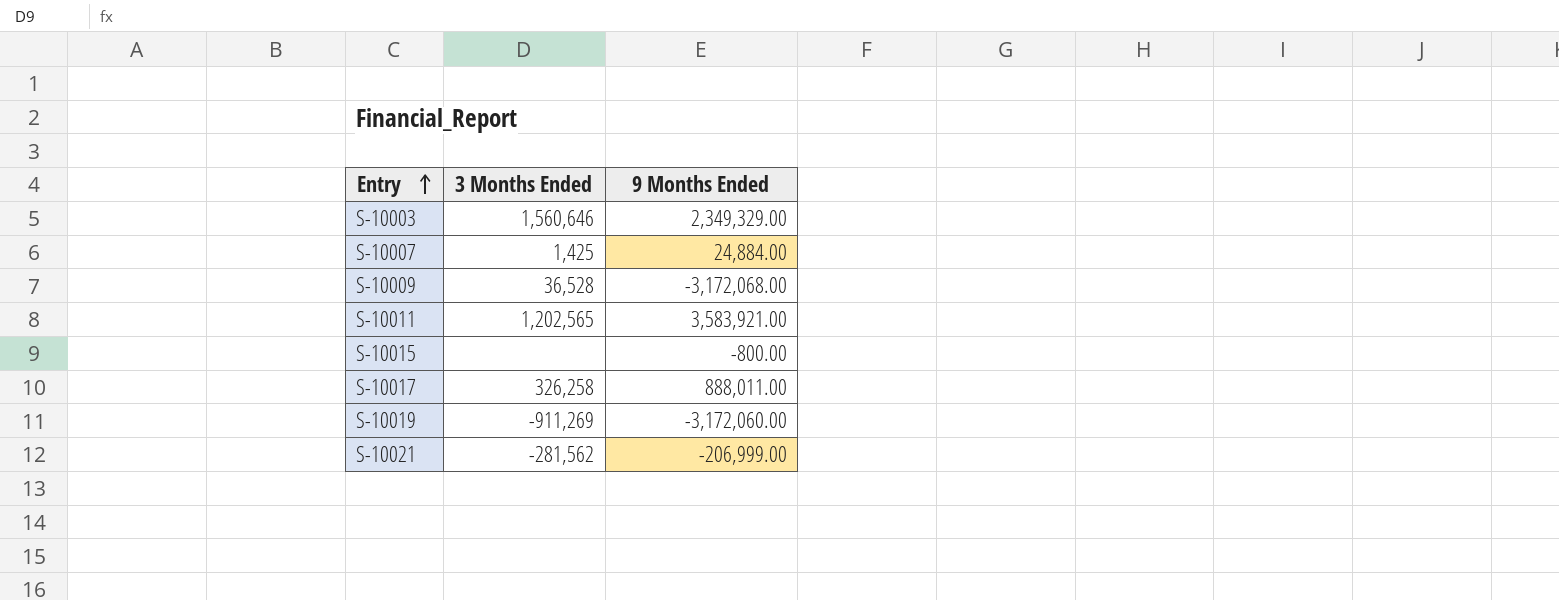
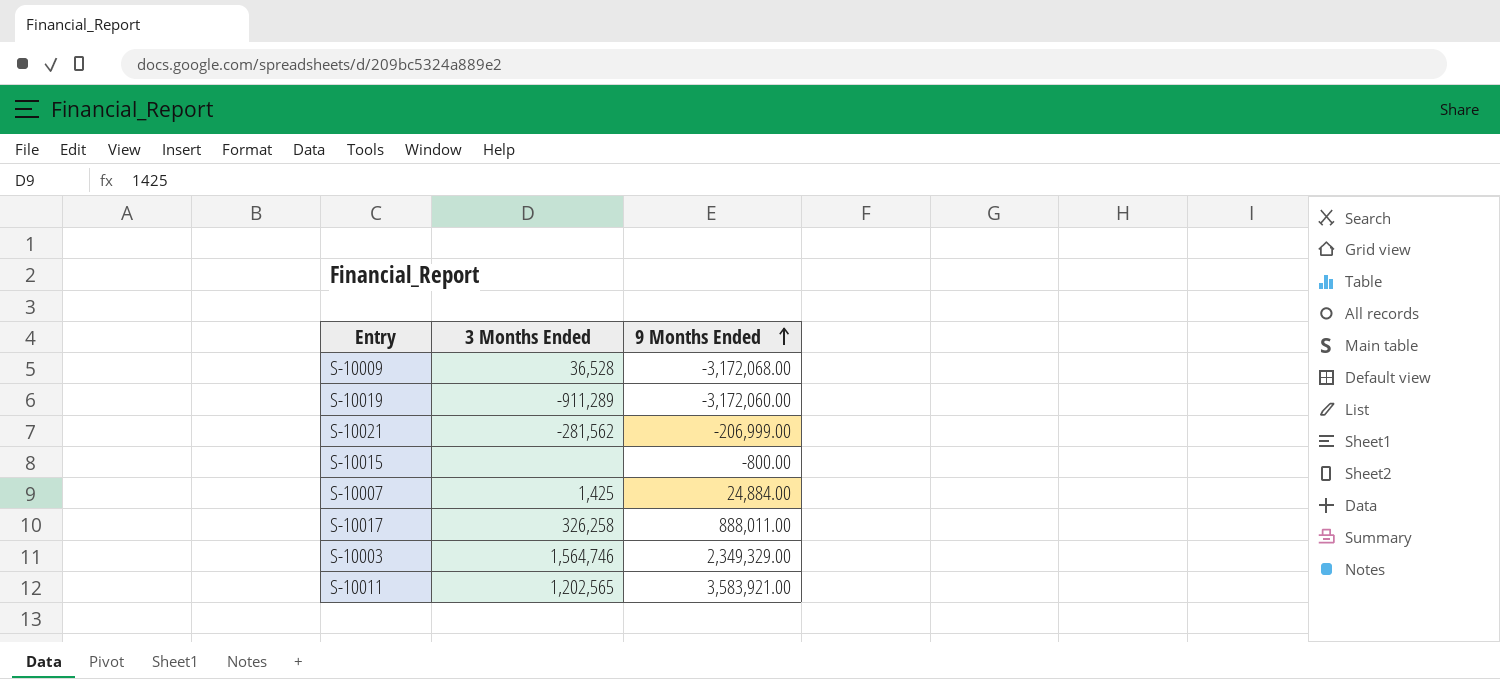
row order: Entry ascending -> 9 Months Ended ascending
S-10019 | 3 Months Ended: -911,269 -> -911,289
S-10003 | 3 Months Ended: 1,560,646 -> 1,564,746

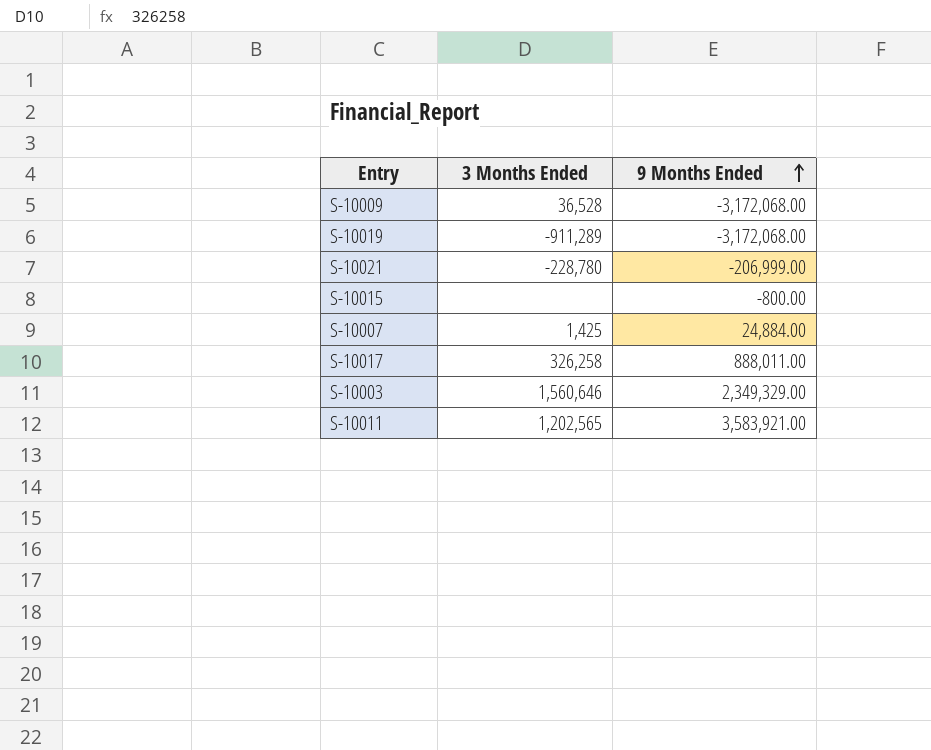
S-10019 | 9 Months Ended: -3,172,060.00 -> -3,172,068.00
S-10021 | 3 Months Ended: -281,562 -> -228,780
S-10003 | 3 Months Ended: 1,564,746 -> 1,560,646

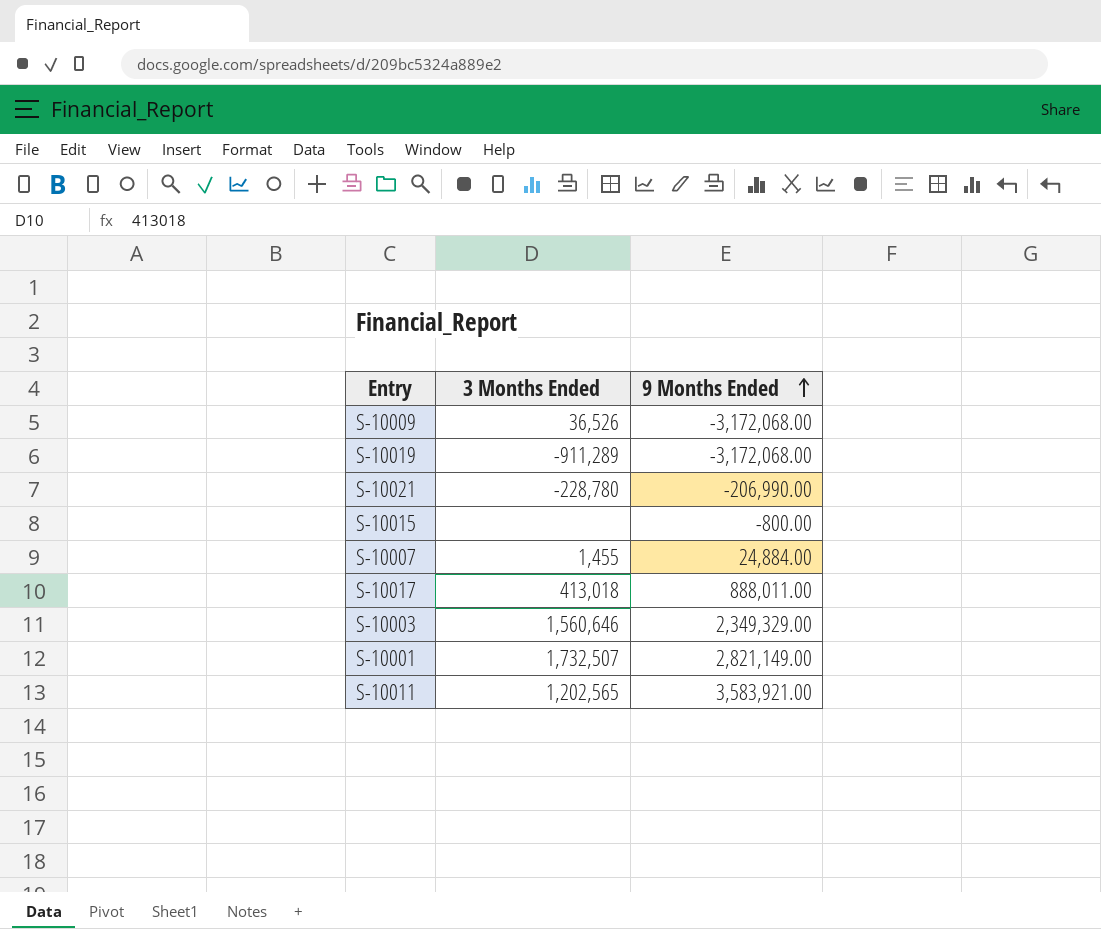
S-10009 | 3 Months Ended: 36,528 -> 36,526
S-10021 | 9 Months Ended: -206,999.00 -> -206,990.00
S-10007 | 3 Months Ended: 1,425 -> 1,455
S-10017 | 3 Months Ended: 326,258 -> 413,018
row S-10001: none -> 1,732,507 | 2,821,149.00

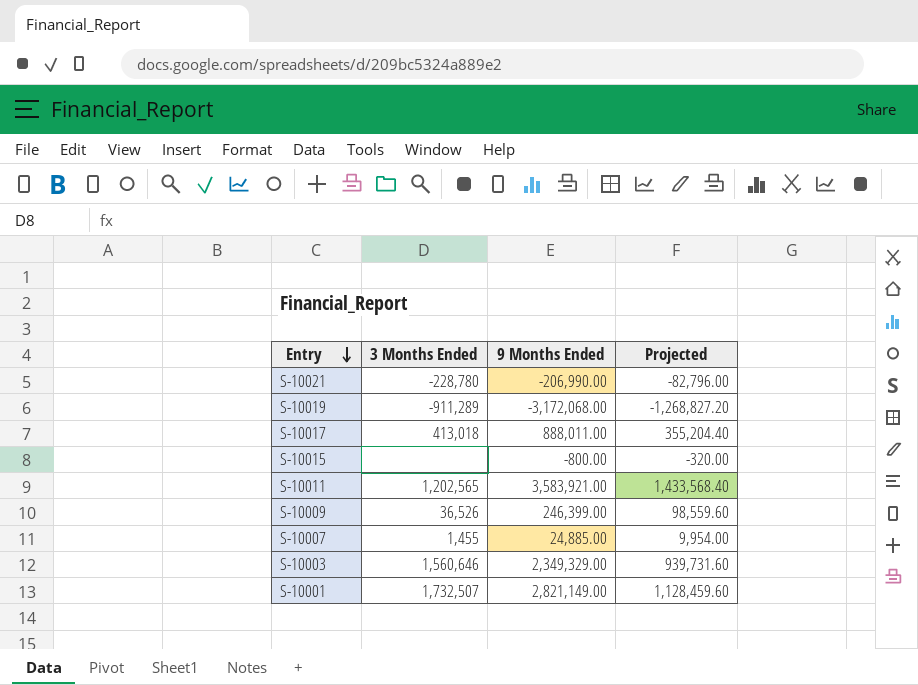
row order: 9 Months Ended ascending -> Entry descending
column Projected | formula: none -> [9 Months Ended] * 0.4
S-10009 | 9 Months Ended: -3,172,068.00 -> 246,399.00
S-10007 | 9 Months Ended: 24,884.00 -> 24,885.00

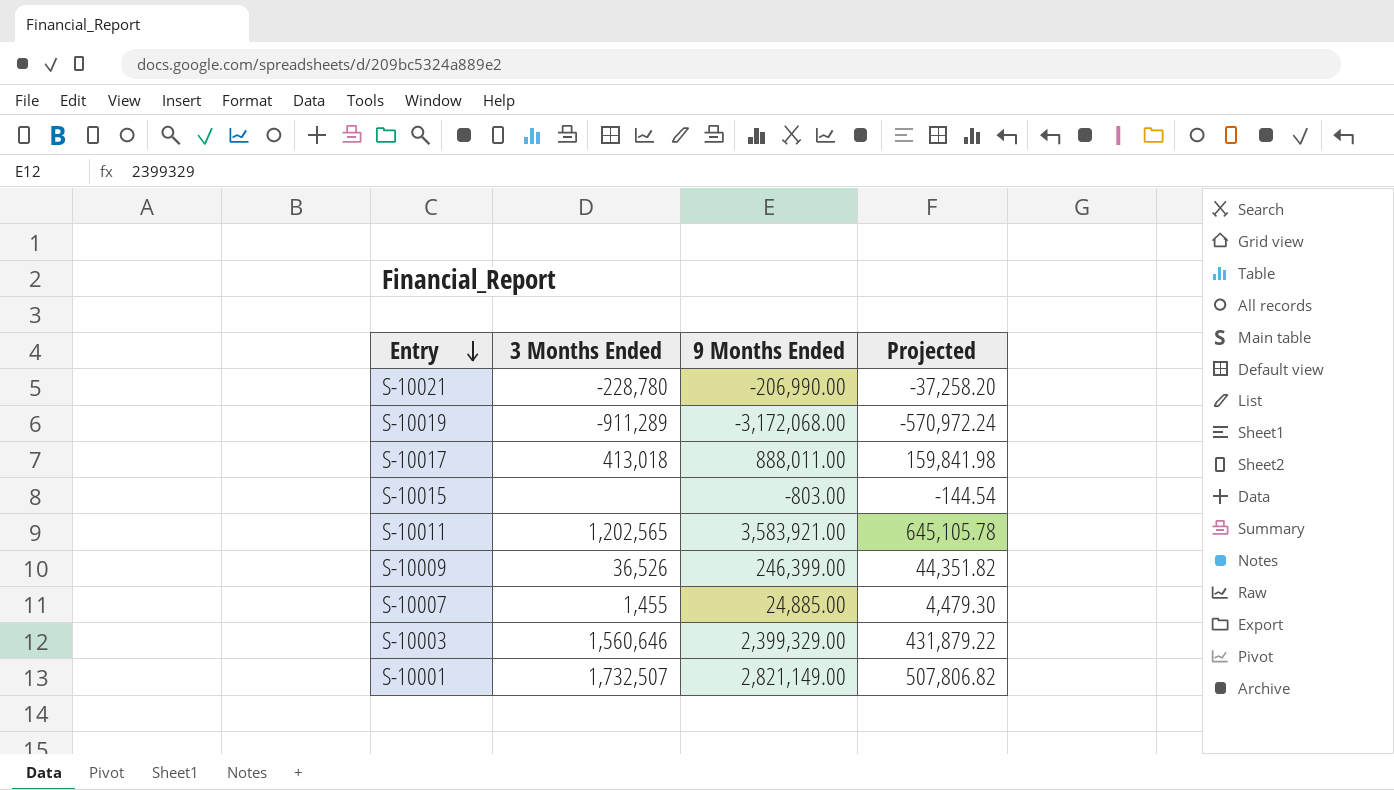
column Projected | formula: [9 Months Ended] * 0.4 -> [9 Months Ended] * 0.18
S-10015 | 9 Months Ended: -800.00 -> -803.00
S-10003 | 9 Months Ended: 2,349,329.00 -> 2,399,329.00

